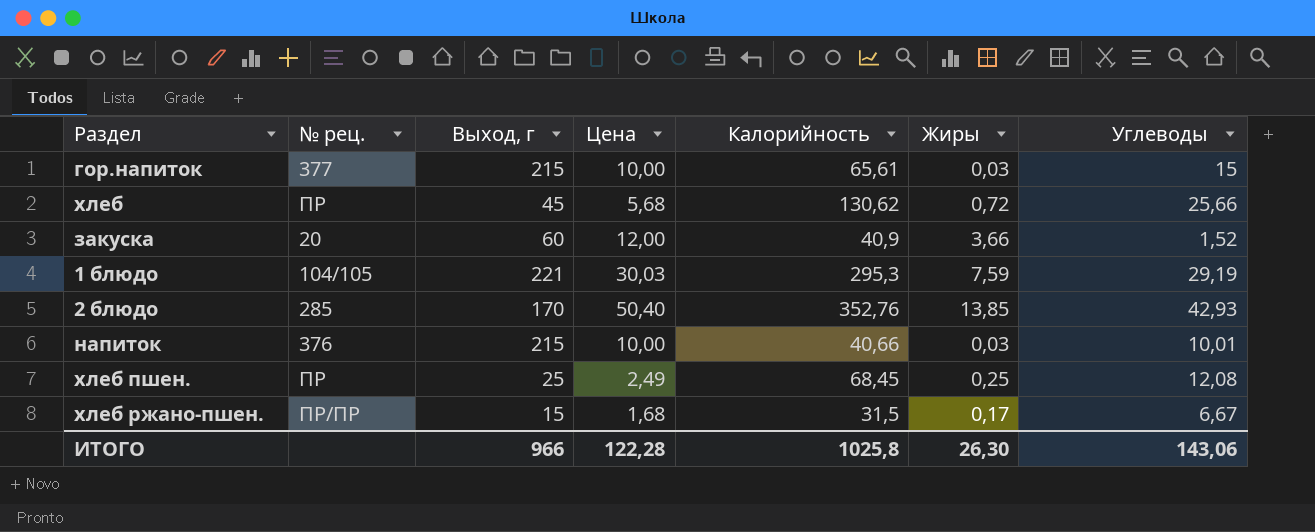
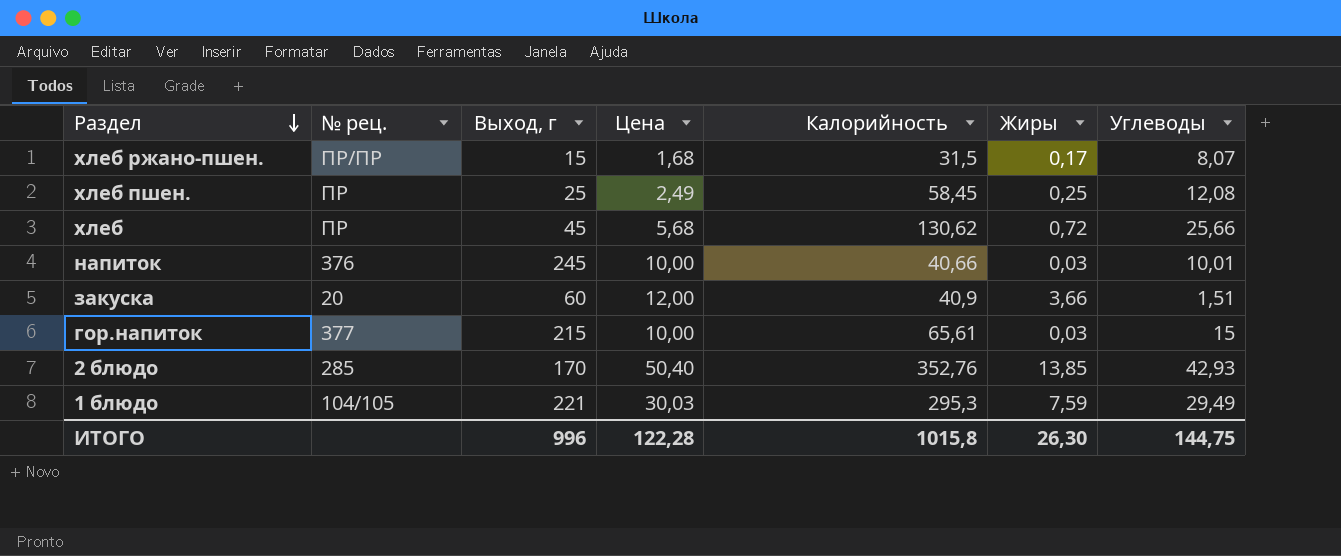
row order: none -> Раздел descending
хлеб ржано-пшен. | Углеводы: 6,67 -> 8,07
хлеб пшен. | Калорийность: 68,45 -> 58,45
напиток | Выход, г: 215 -> 245
закуска | Углеводы: 1,52 -> 1,51
1 блюдо | Углеводы: 29,19 -> 29,49
ИТОГО | Выход, г: 966 -> 996
ИТОГО | Калорийность: 1025,8 -> 1015,8
ИТОГО | Углеводы: 143,06 -> 144,75

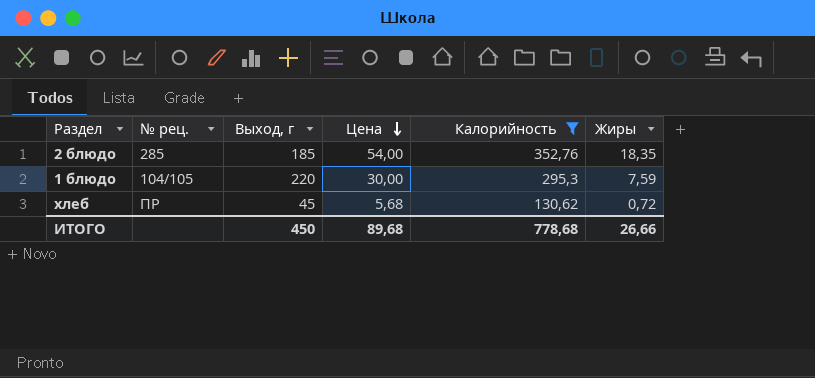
filter: none -> Калорийность >= 130,62
row order: Раздел descending -> Цена descending
column Углеводы | position: 7 -> none
2 блюдо | Выход, г: 170 -> 185
2 блюдо | Цена: 50,40 -> 54,00
2 блюдо | Жиры: 13,85 -> 18,35
1 блюдо | Выход, г: 221 -> 220
1 блюдо | Цена: 30,03 -> 30,00
ИТОГО | Выход, г: 996 -> 450
ИТОГО | Цена: 122,28 -> 89,68
ИТОГО | Калорийность: 1015,8 -> 778,68
ИТОГО | Жиры: 26,30 -> 26,66

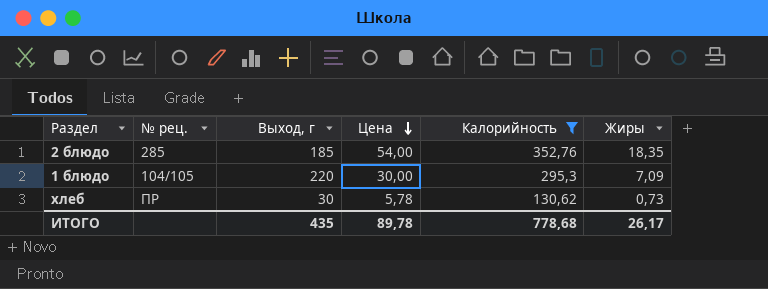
1 блюдо | Жиры: 7,59 -> 7,09
хлеб | Выход, г: 45 -> 30
хлеб | Цена: 5,68 -> 5,78
хлеб | Жиры: 0,72 -> 0,73
ИТОГО | Выход, г: 450 -> 435
ИТОГО | Цена: 89,68 -> 89,78
ИТОГО | Жиры: 26,66 -> 26,17

